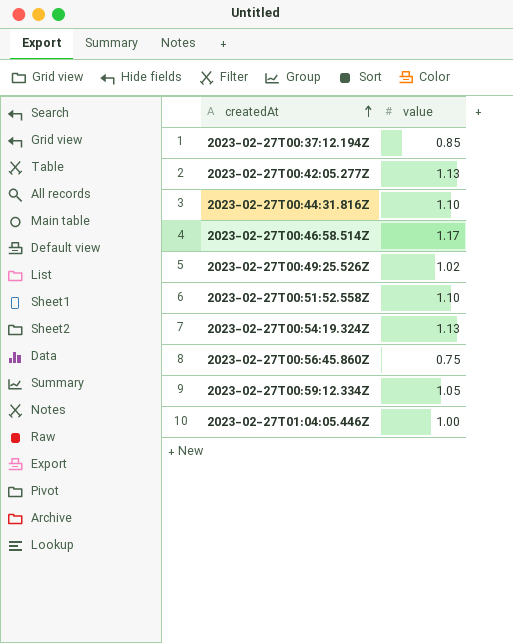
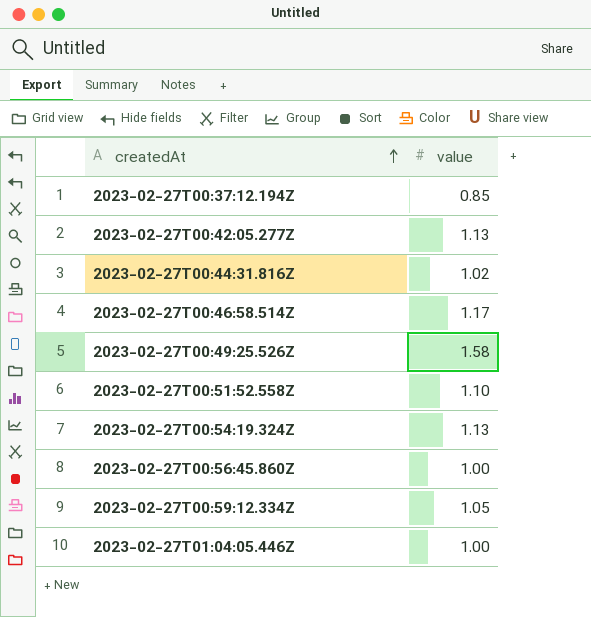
2023-02-27T00:44:31.816Z | value: 1.10 -> 1.02
2023-02-27T00:49:25.526Z | value: 1.02 -> 1.58
2023-02-27T00:56:45.860Z | value: 0.75 -> 1.00

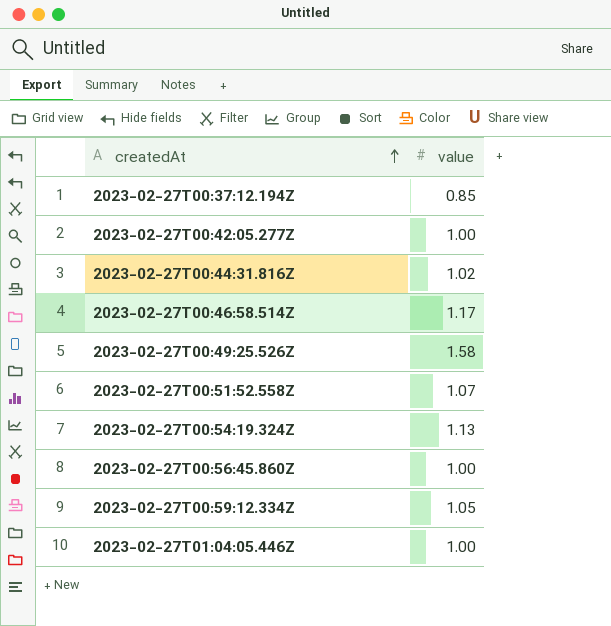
2023-02-27T00:42:05.277Z | value: 1.13 -> 1.00
2023-02-27T00:51:52.558Z | value: 1.10 -> 1.07

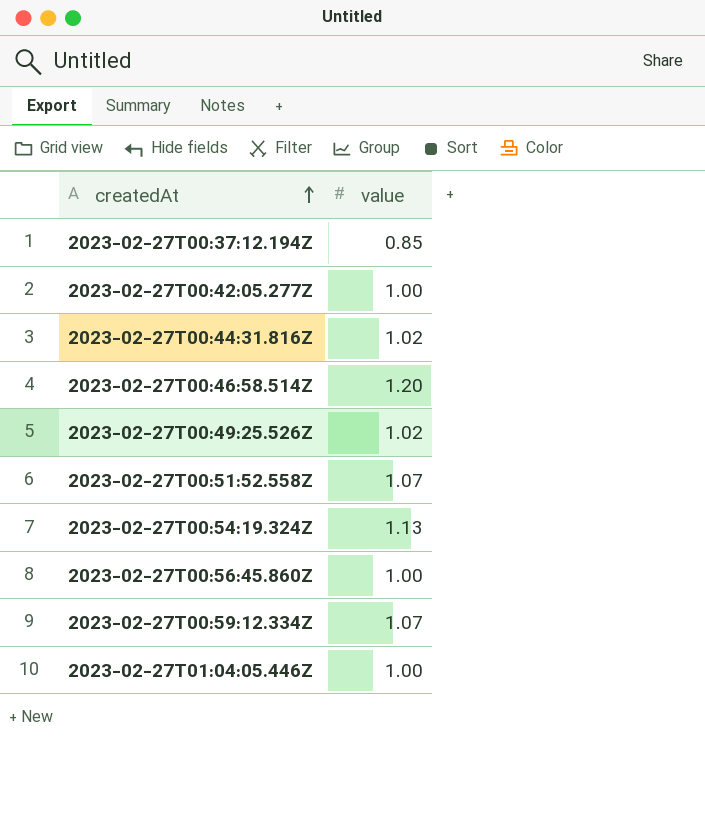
2023-02-27T00:46:58.514Z | value: 1.17 -> 1.20
2023-02-27T00:49:25.526Z | value: 1.58 -> 1.02
2023-02-27T00:59:12.334Z | value: 1.05 -> 1.07

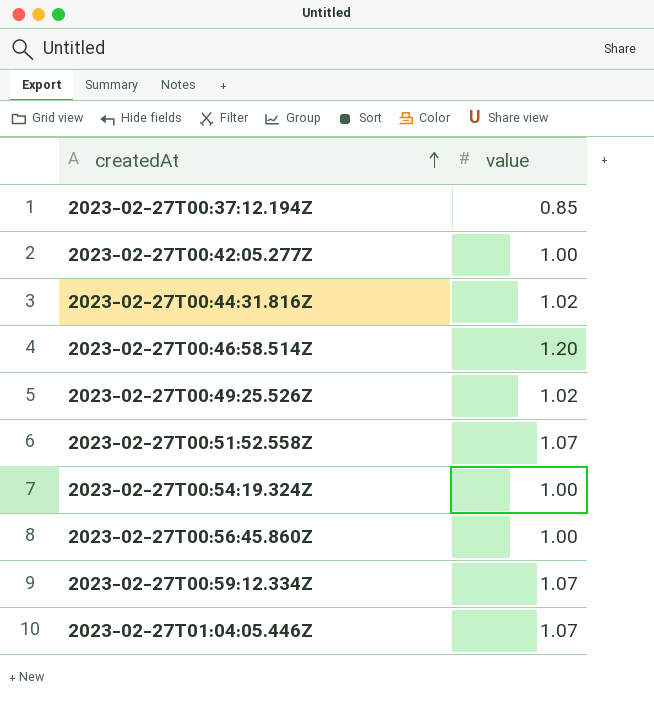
2023-02-27T00:54:19.324Z | value: 1.13 -> 1.00
2023-02-27T01:04:05.446Z | value: 1.00 -> 1.07

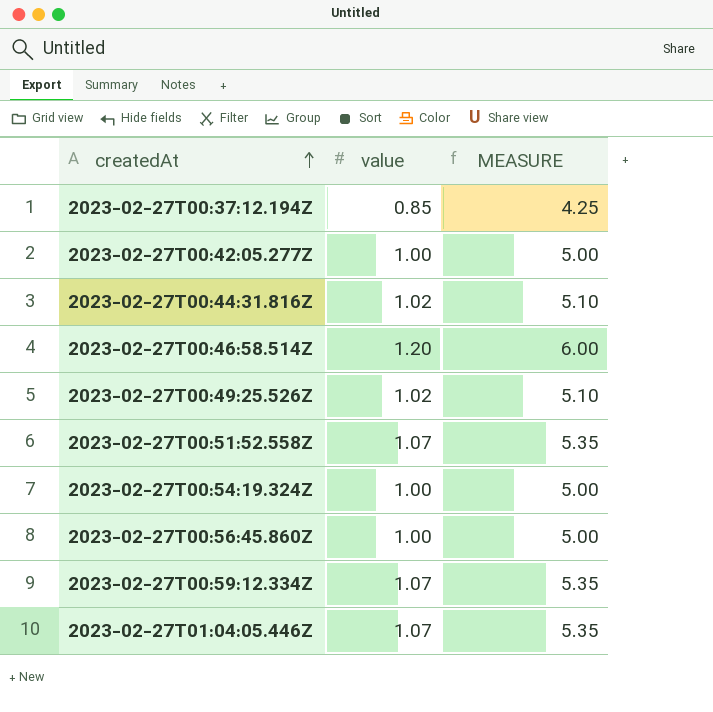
column MEASURE | formula: none -> [value] * 5

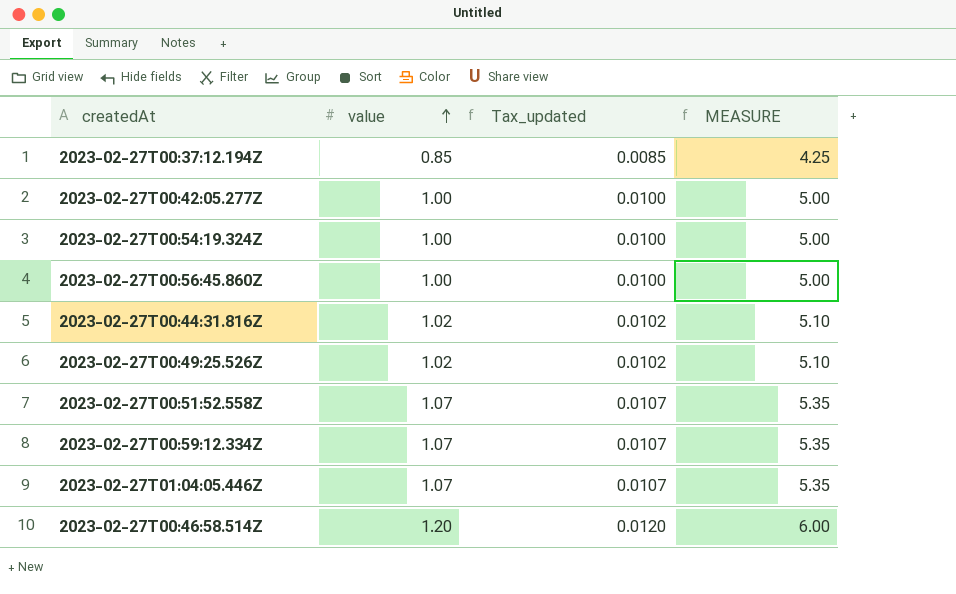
row order: createdAt ascending -> value ascending
column Tax_updated | formula: none -> [value] * 0.01

